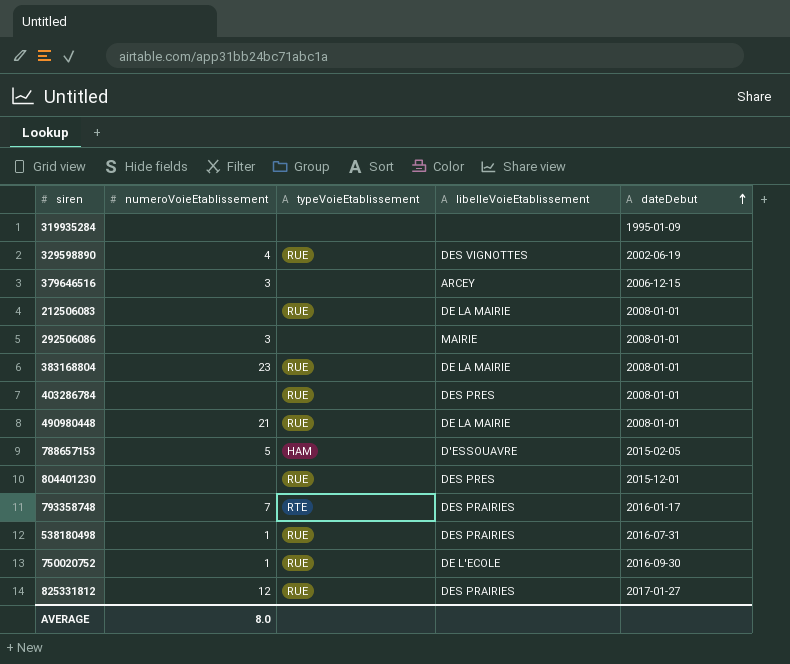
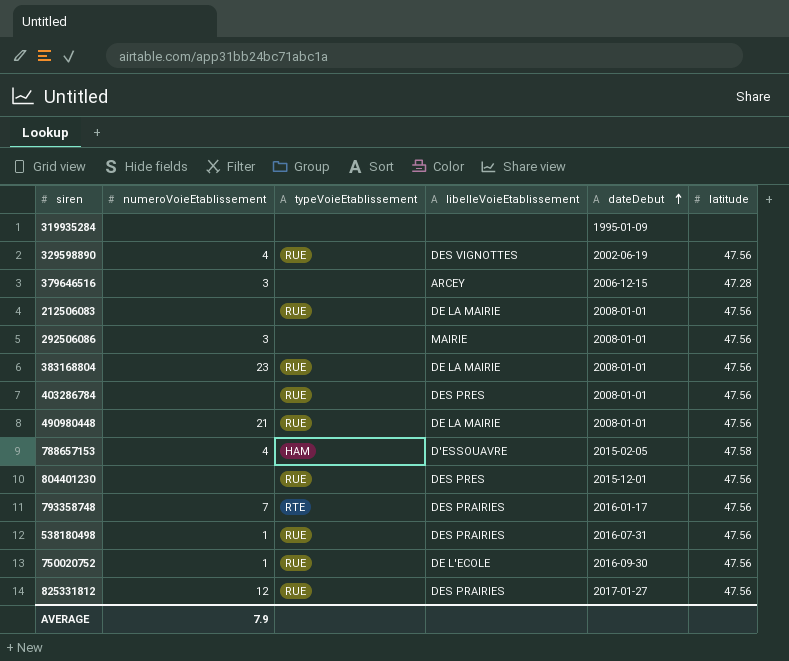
column latitude | position: none -> 6
788657153 | numeroVoieEtablissement: 5 -> 4
AVERAGE | numeroVoieEtablissement: 8.0 -> 7.9

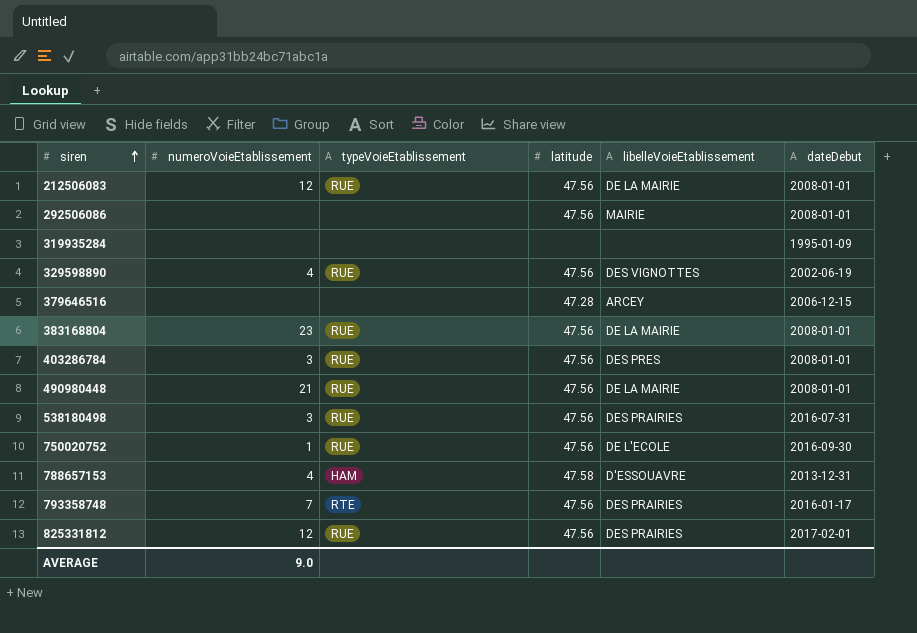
row order: dateDebut ascending -> siren ascending
column latitude | position: 6 -> 4
row 804401230: none | RUE | DES PRES | 2015-12-01 | 47.56 -> none
212506083 | numeroVoieEtablissement: none -> 12
292506086 | numeroVoieEtablissement: 3 -> none
379646516 | numeroVoieEtablissement: 3 -> none
403286784 | numeroVoieEtablissement: none -> 3
538180498 | numeroVoieEtablissement: 1 -> 3
788657153 | dateDebut: 2015-02-05 -> 2013-12-31
825331812 | dateDebut: 2017-01-27 -> 2017-02-01
AVERAGE | numeroVoieEtablissement: 7.9 -> 9.0

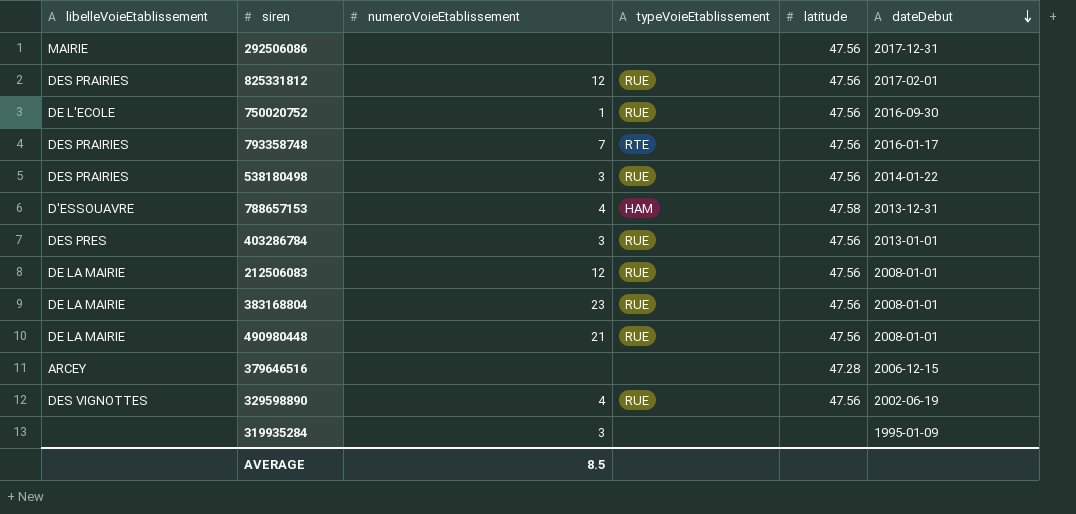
row order: siren ascending -> dateDebut descending
column libelleVoieEtablissement | position: 5 -> 1
292506086 | dateDebut: 2008-01-01 -> 2017-12-31
538180498 | dateDebut: 2016-07-31 -> 2014-01-22
403286784 | dateDebut: 2008-01-01 -> 2013-01-01
319935284 | numeroVoieEtablissement: none -> 3
AVERAGE | numeroVoieEtablissement: 9.0 -> 8.5

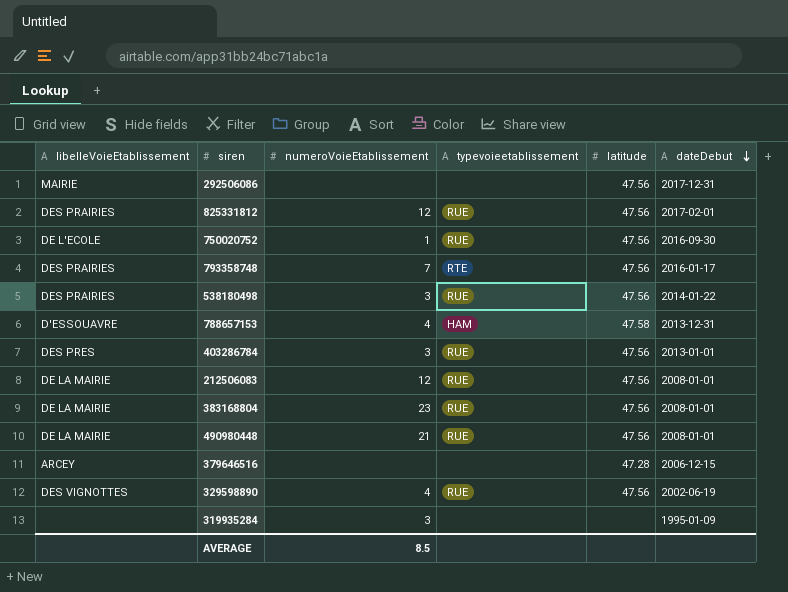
column name: typeVoieEtablissement -> typevoieetablissement

